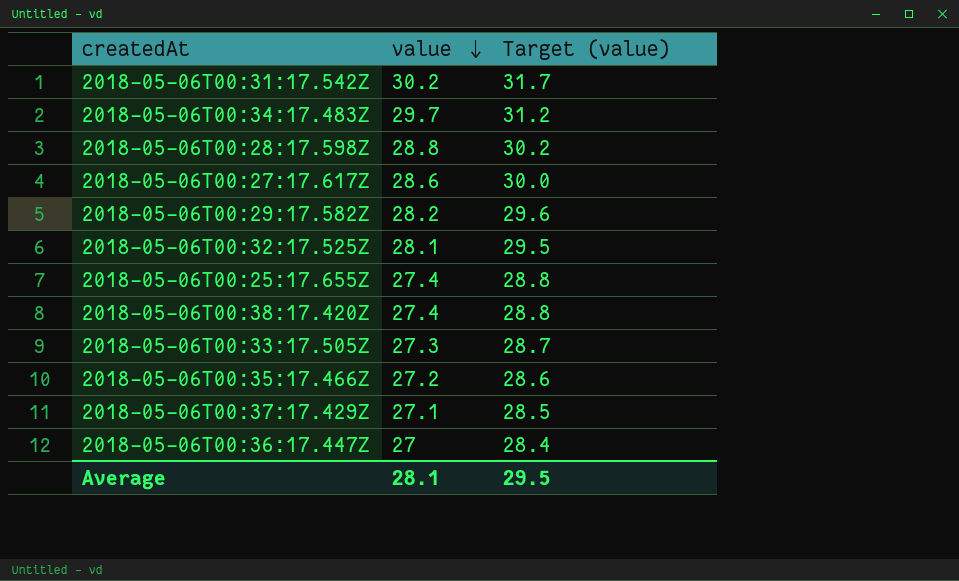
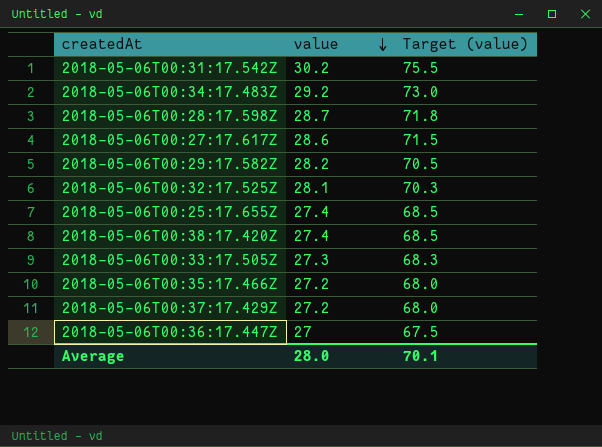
column Target (value) | formula: [value] * 1.05 -> [value] * 2.5
2018-05-06T00:34:17.483Z | value: 29.7 -> 29.2
2018-05-06T00:28:17.598Z | value: 28.8 -> 28.7
2018-05-06T00:37:17.429Z | value: 27.1 -> 27.2
Average | value: 28.1 -> 28.0
Average | Target (value): 29.5 -> 70.1

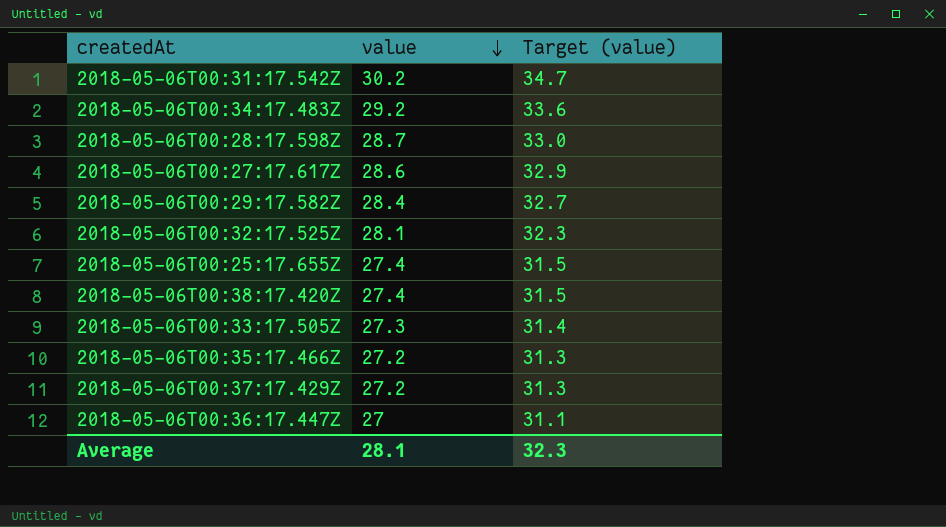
column Target (value) | formula: [value] * 2.5 -> [value] * 1.15
2018-05-06T00:29:17.582Z | value: 28.2 -> 28.4
Average | value: 28.0 -> 28.1
Average | Target (value): 70.1 -> 32.3

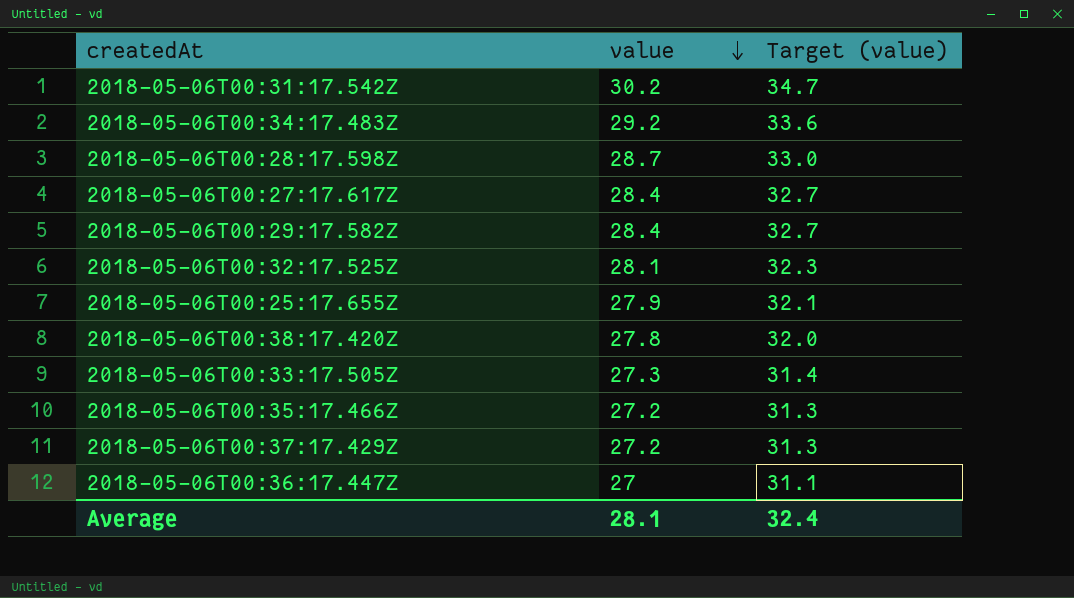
2018-05-06T00:27:17.617Z | value: 28.6 -> 28.4
2018-05-06T00:27:17.617Z | Target (value): 32.9 -> 32.7
2018-05-06T00:25:17.655Z | value: 27.4 -> 27.9
2018-05-06T00:25:17.655Z | Target (value): 31.5 -> 32.1
2018-05-06T00:38:17.420Z | value: 27.4 -> 27.8
2018-05-06T00:38:17.420Z | Target (value): 31.5 -> 32.0
Average | Target (value): 32.3 -> 32.4

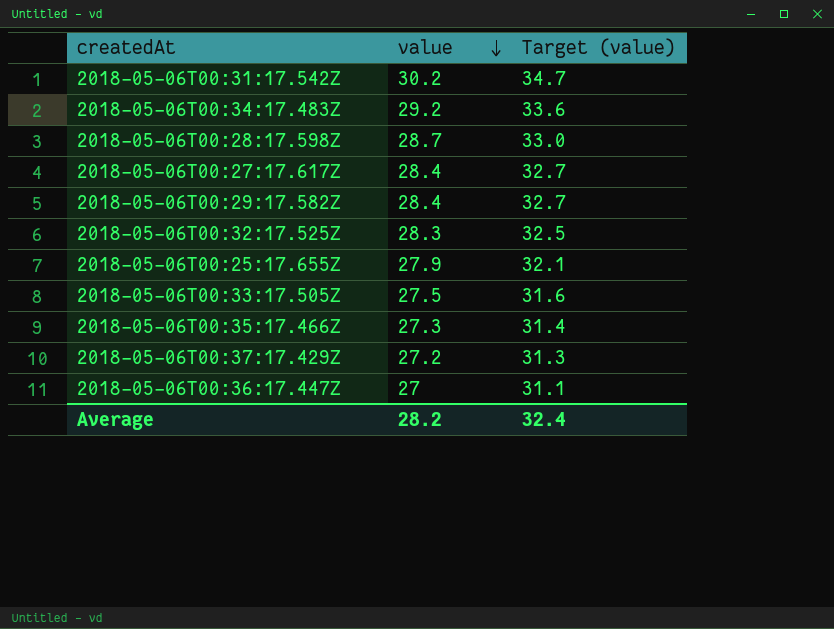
row 2018-05-06T00:38:17.420Z: 27.8 | 32.0 -> none
2018-05-06T00:32:17.525Z | value: 28.1 -> 28.3
2018-05-06T00:32:17.525Z | Target (value): 32.3 -> 32.5
2018-05-06T00:33:17.505Z | value: 27.3 -> 27.5
2018-05-06T00:33:17.505Z | Target (value): 31.4 -> 31.6
2018-05-06T00:35:17.466Z | value: 27.2 -> 27.3
2018-05-06T00:35:17.466Z | Target (value): 31.3 -> 31.4
Average | value: 28.1 -> 28.2

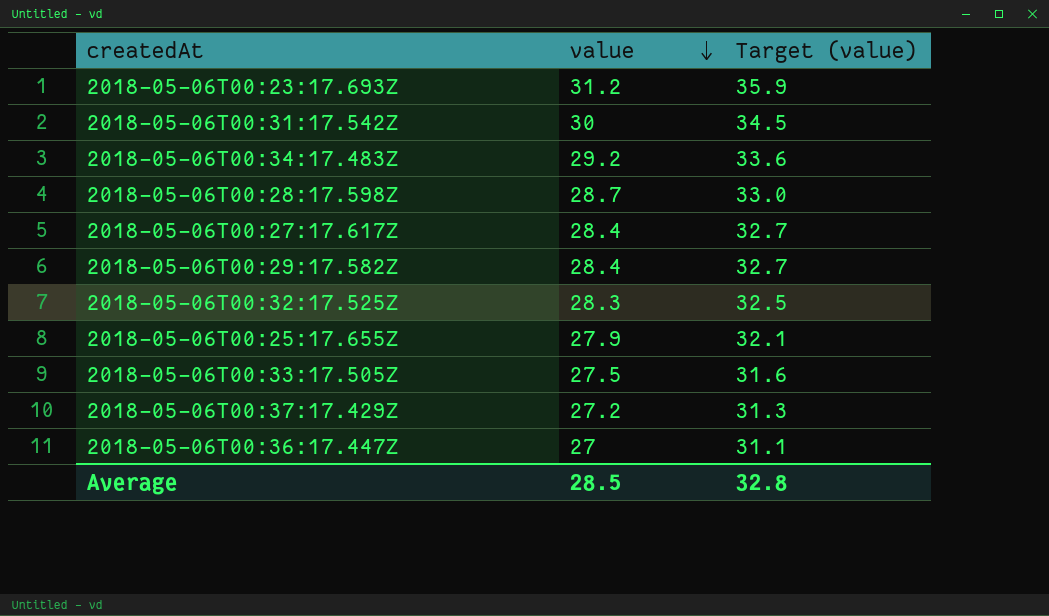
row 2018-05-06T00:35:17.466Z: 27.3 | 31.4 -> none
row 2018-05-06T00:23:17.693Z: none -> 31.2 | 35.9
2018-05-06T00:31:17.542Z | value: 30.2 -> 30
2018-05-06T00:31:17.542Z | Target (value): 34.7 -> 34.5
Average | value: 28.2 -> 28.5
Average | Target (value): 32.4 -> 32.8

